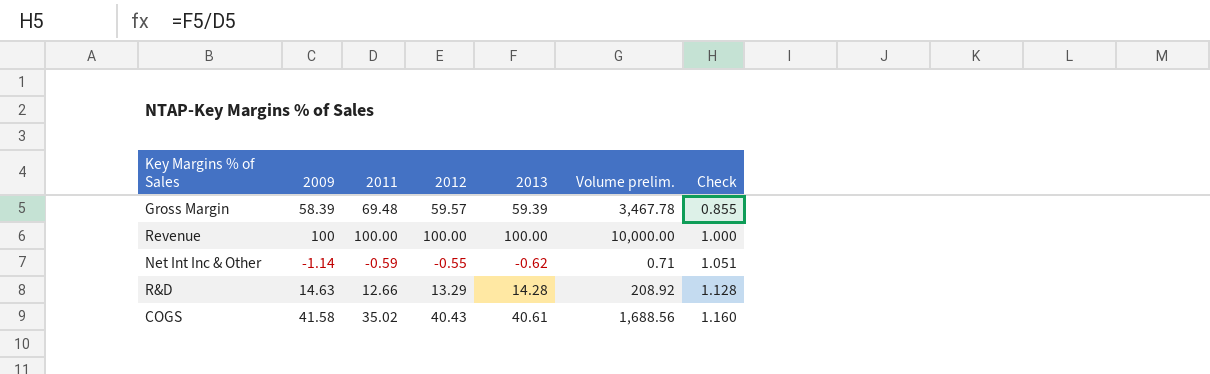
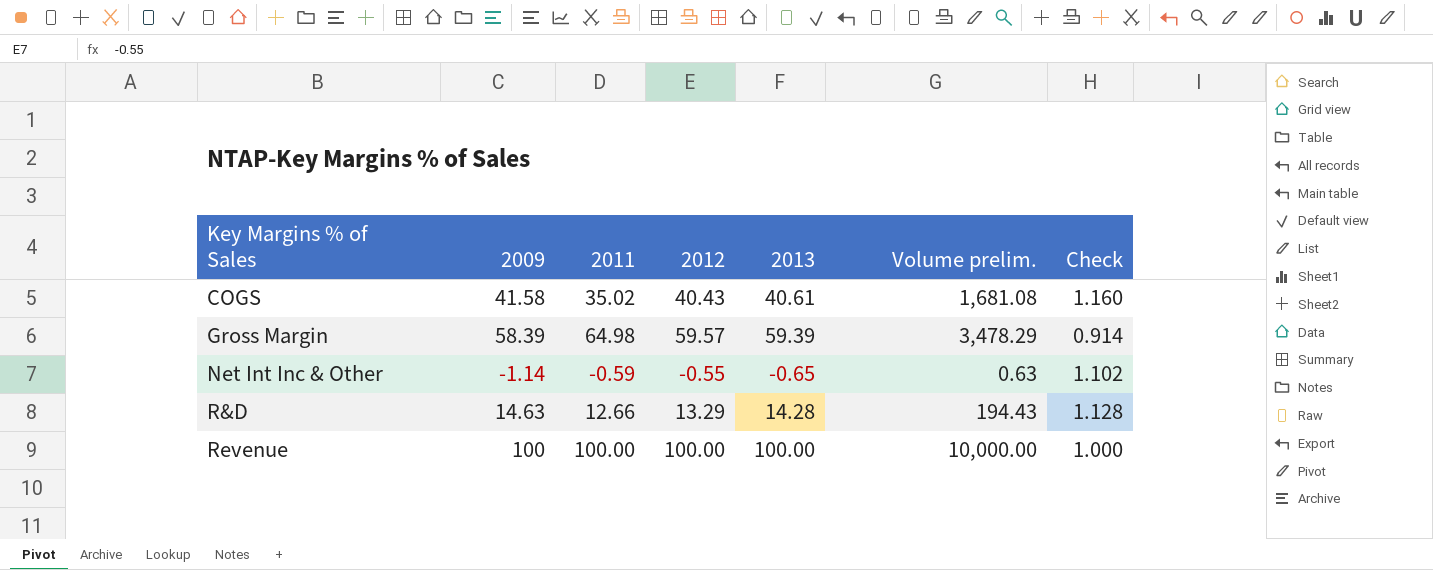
row order: Check ascending -> Key Margins % of Sales ascending
column Volume prelim. | formula: [2009] * [2013] -> [2009] * [2012]
Gross Margin | 2011: 69.48 -> 64.98
Gross Margin | Check: 0.855 -> 0.914
Net Int Inc & Other | 2013: -0.62 -> -0.65
Net Int Inc & Other | Check: 1.051 -> 1.102

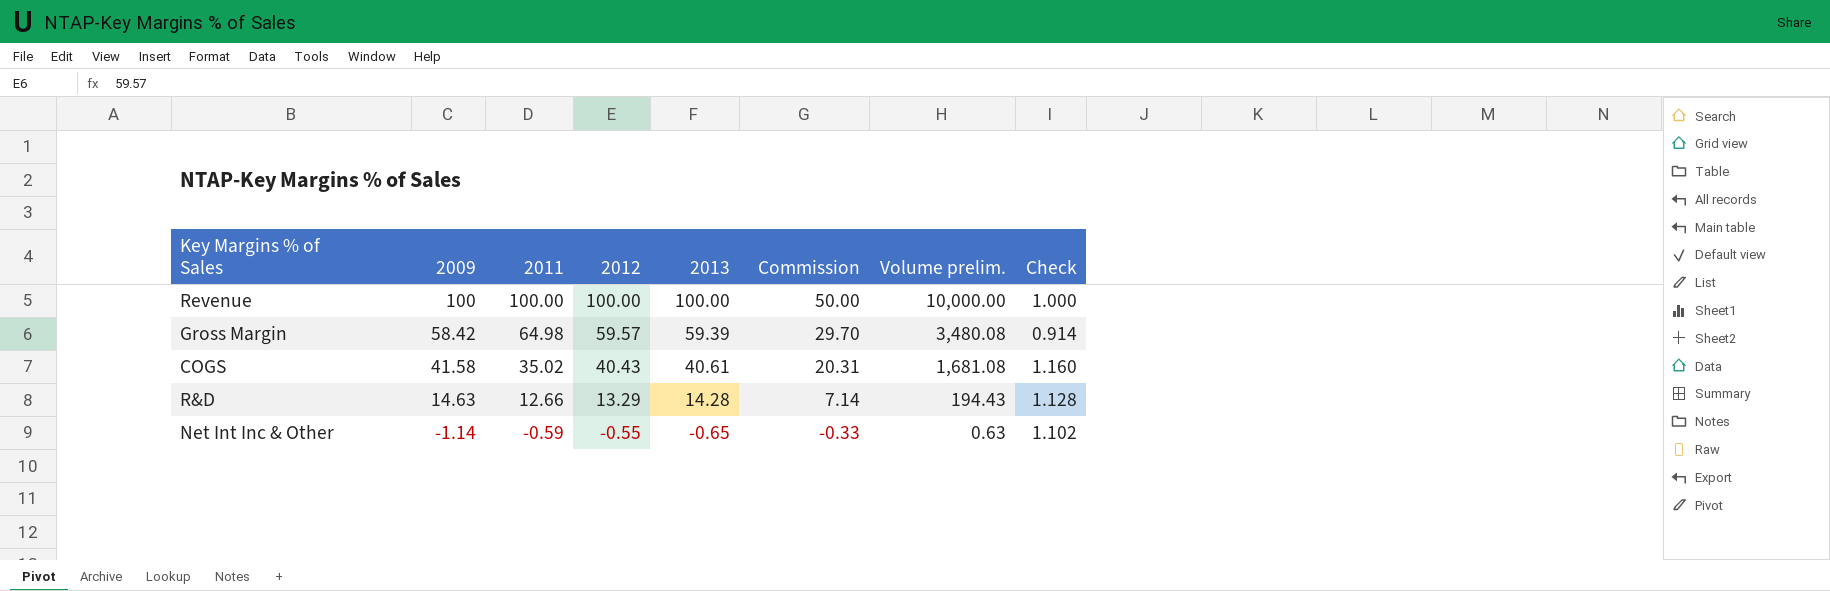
row order: Key Margins % of Sales ascending -> 2009 descending
column Commission | formula: none -> [2013] * 0.5
Gross Margin | 2009: 58.39 -> 58.42
Gross Margin | Volume prelim.: 3,478.29 -> 3,480.08

